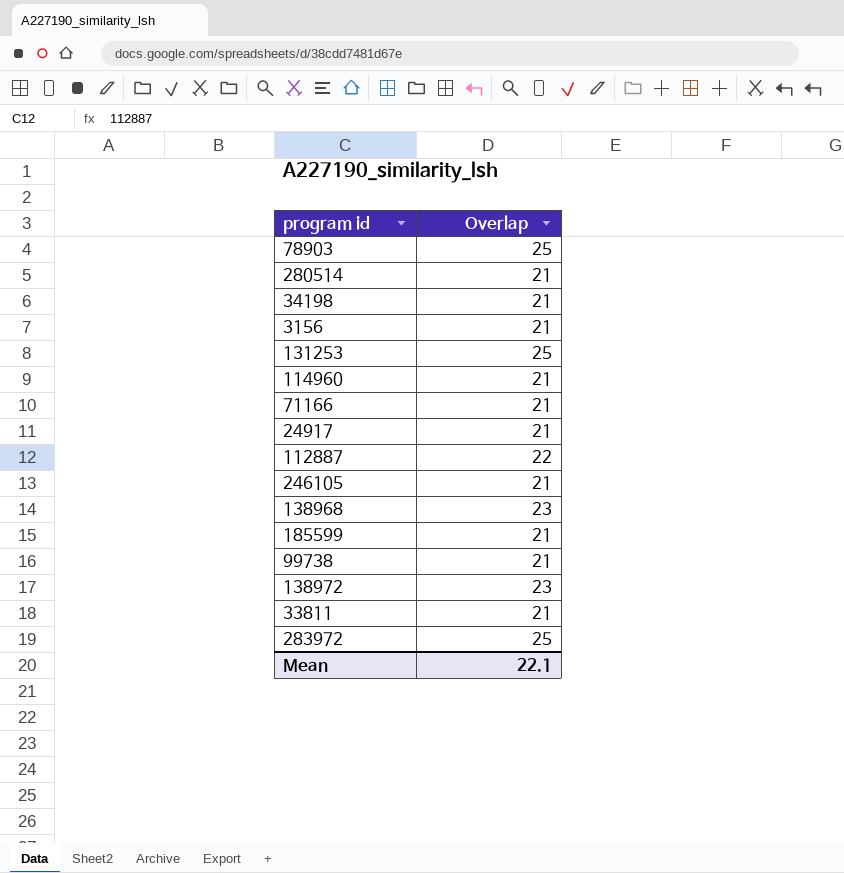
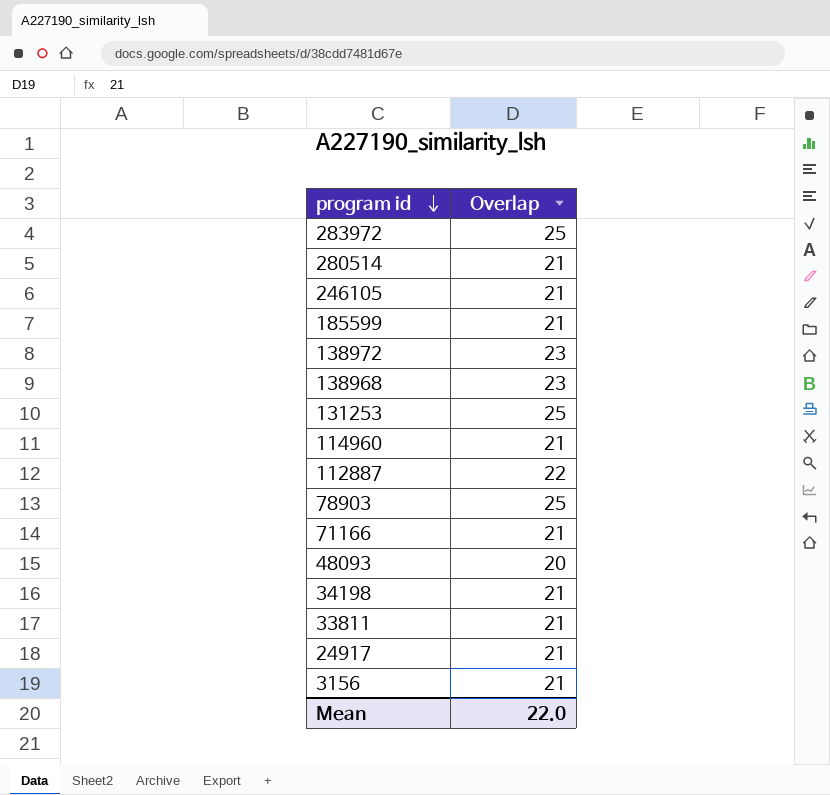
row order: none -> program id descending
row 99738: 21 -> none
row 48093: none -> 20
Mean | Overlap: 22.1 -> 22.0

